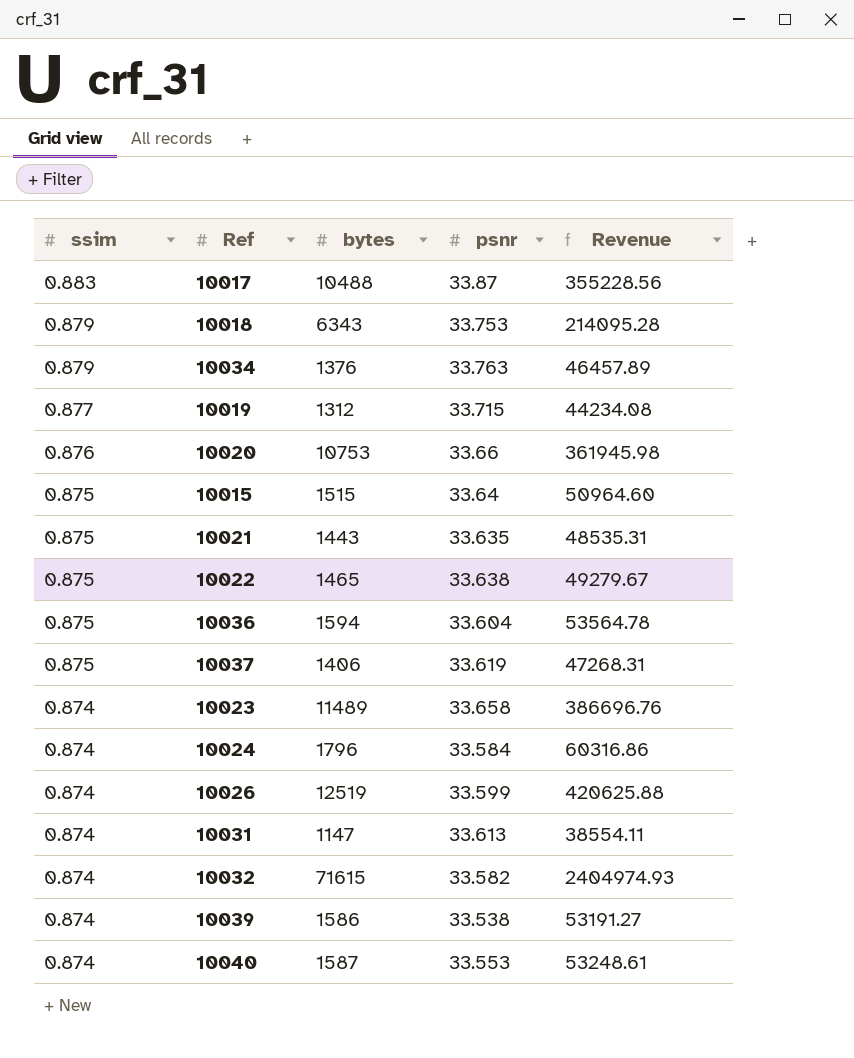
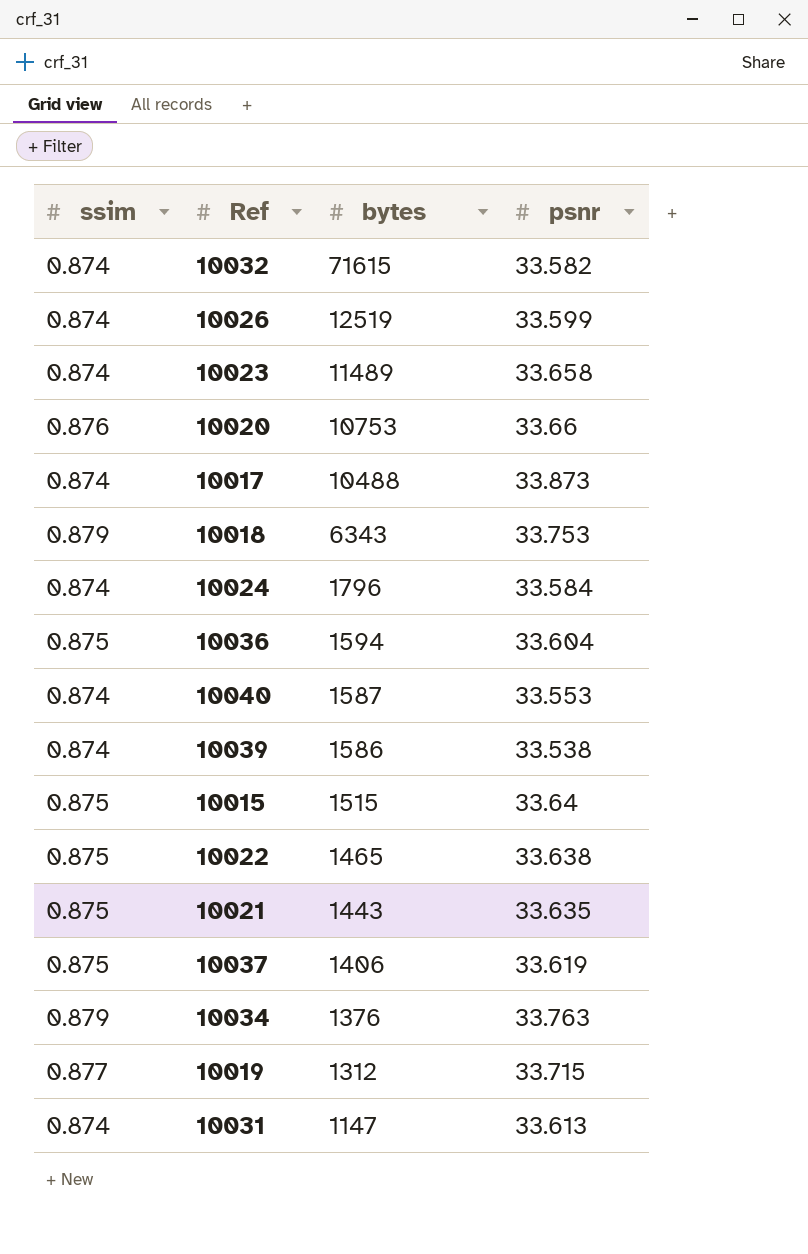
row order: ssim descending -> bytes descending
column Revenue | formula: [bytes] * [psnr] -> none
10017 | ssim: 0.883 -> 0.874
10017 | psnr: 33.87 -> 33.873

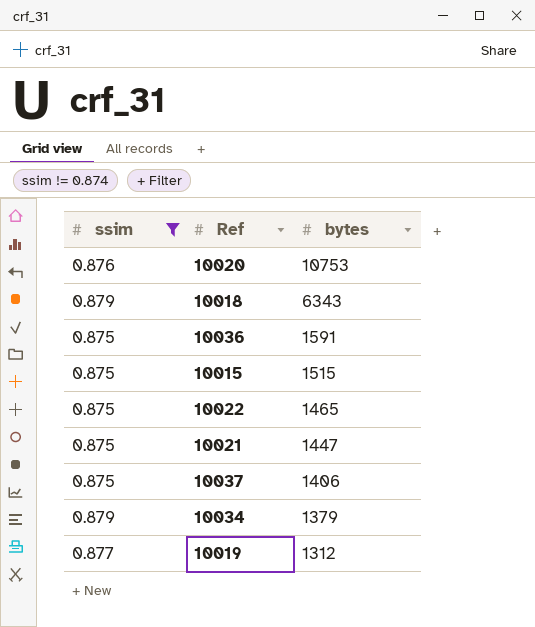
filter: none -> ssim != 0.874
column psnr | position: 4 -> none
10036 | bytes: 1594 -> 1591
10021 | bytes: 1443 -> 1447
10034 | bytes: 1376 -> 1379

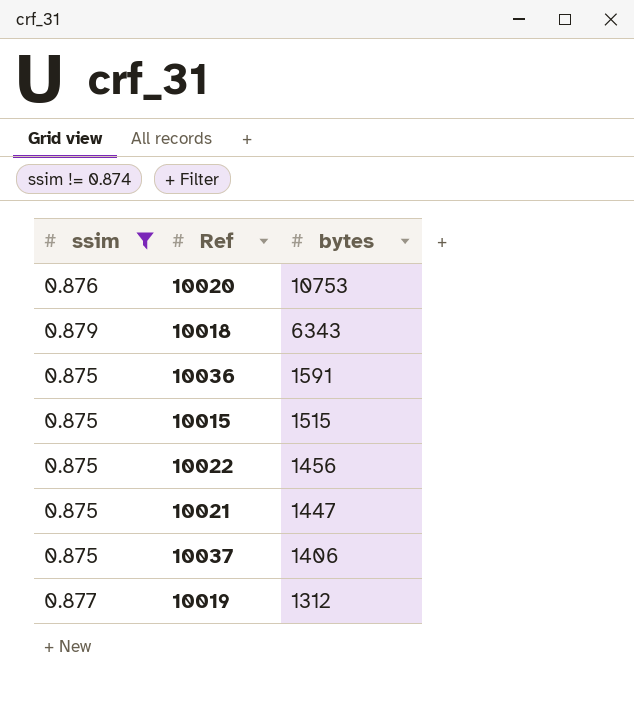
row 10034: 0.879 | 1379 -> none
10022 | bytes: 1465 -> 1456

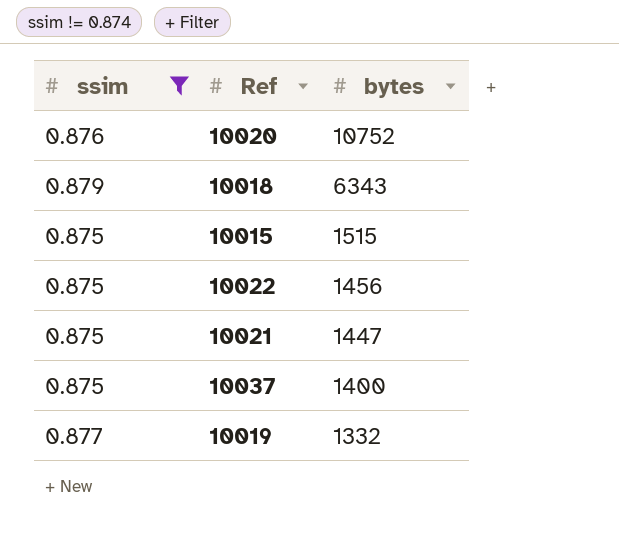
row 10036: 0.875 | 1591 -> none
10020 | bytes: 10753 -> 10752
10037 | bytes: 1406 -> 1400
10019 | bytes: 1312 -> 1332

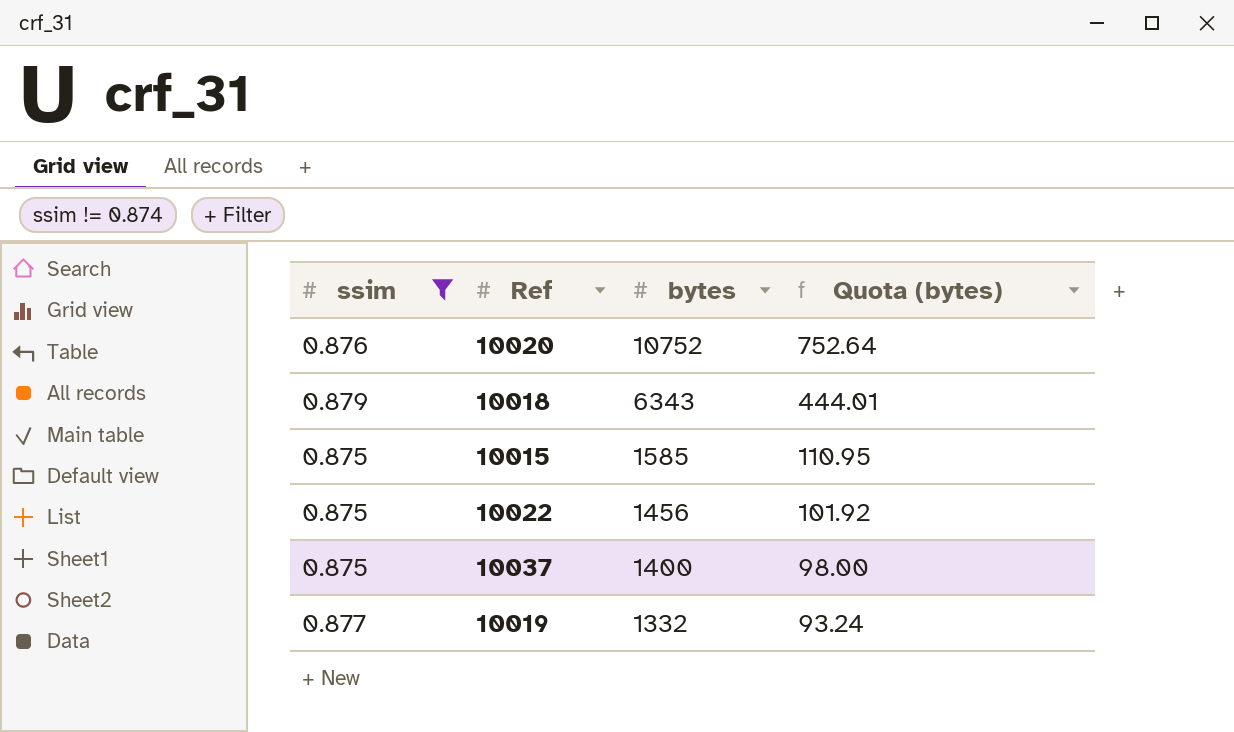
column Quota (bytes) | formula: none -> [bytes] * 0.07
row 10021: 0.875 | 1447 -> none
10015 | bytes: 1515 -> 1585

